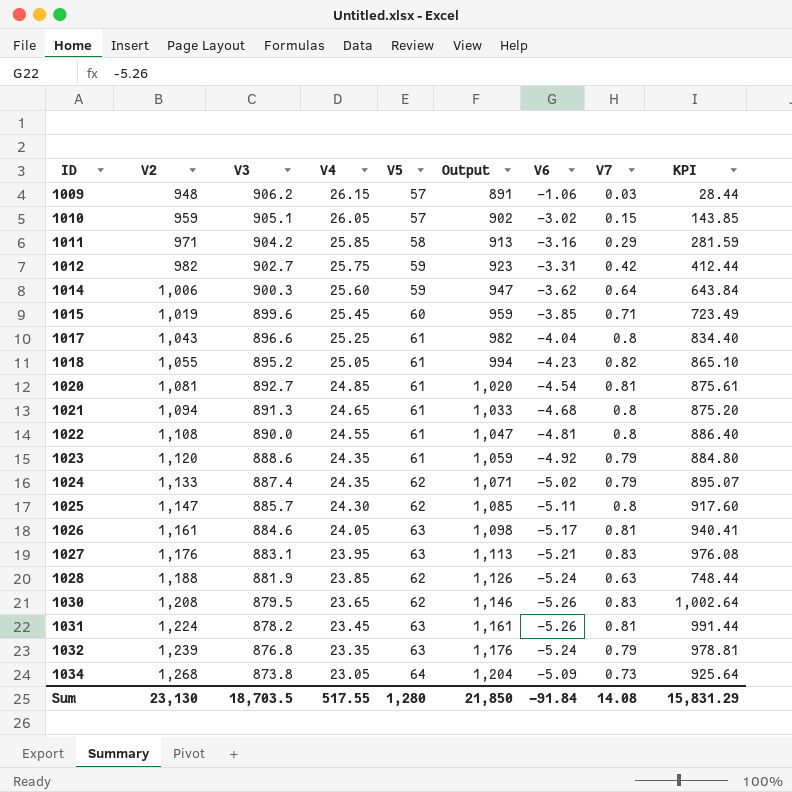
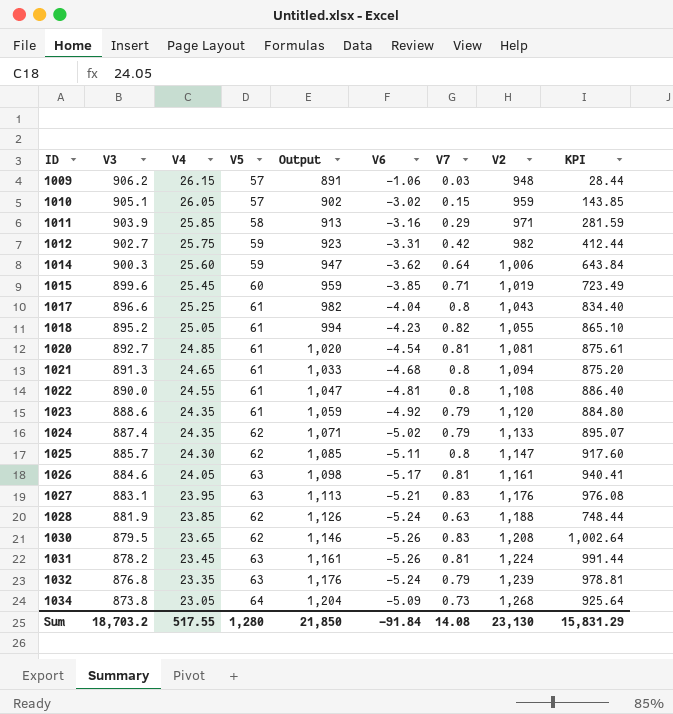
column V2 | position: 2 -> 8
1011 | V3: 904.2 -> 903.9
Sum | V3: 18,703.5 -> 18,703.2

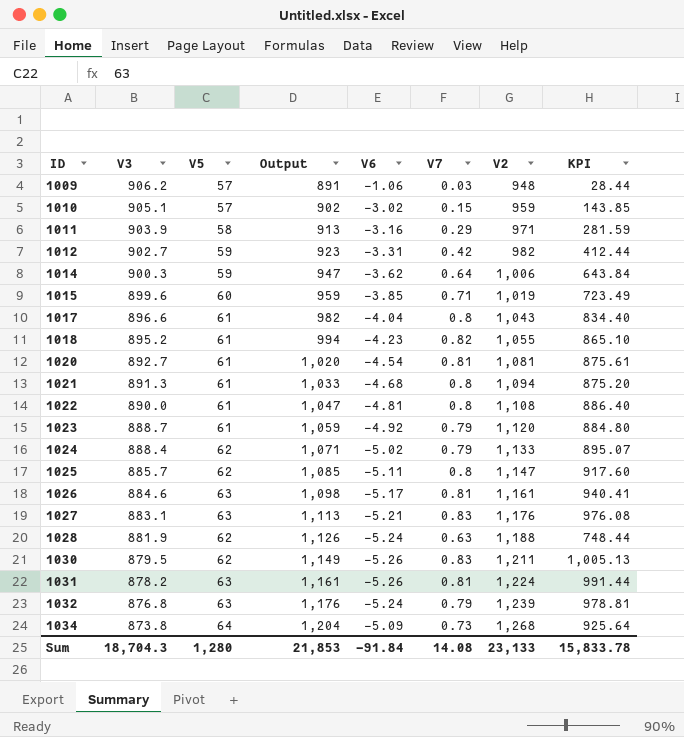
column V4 | position: 3 -> none
1023 | V3: 888.6 -> 888.7
1024 | V3: 887.4 -> 888.4
1030 | Output: 1,146 -> 1,149
1030 | V2: 1,208 -> 1,211
1030 | KPI: 1,002.64 -> 1,005.13
Sum | V3: 18,703.2 -> 18,704.3
Sum | Output: 21,850 -> 21,853
Sum | V2: 23,130 -> 23,133
Sum | KPI: 15,831.29 -> 15,833.78

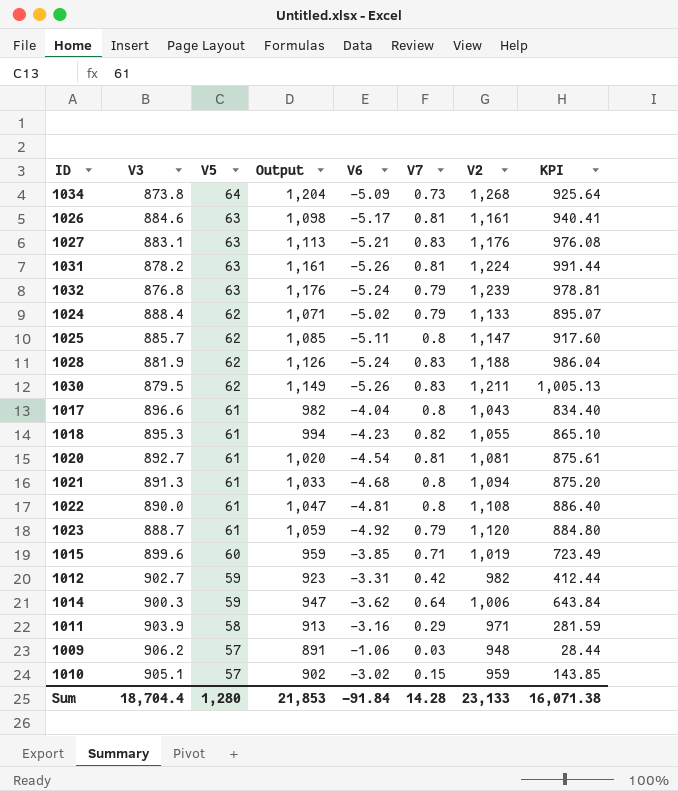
row order: ID ascending -> V5 descending
1028 | V7: 0.63 -> 0.83
1028 | KPI: 748.44 -> 986.04
1018 | V3: 895.2 -> 895.3
Sum | V3: 18,704.3 -> 18,704.4
Sum | V7: 14.08 -> 14.28
Sum | KPI: 15,833.78 -> 16,071.38

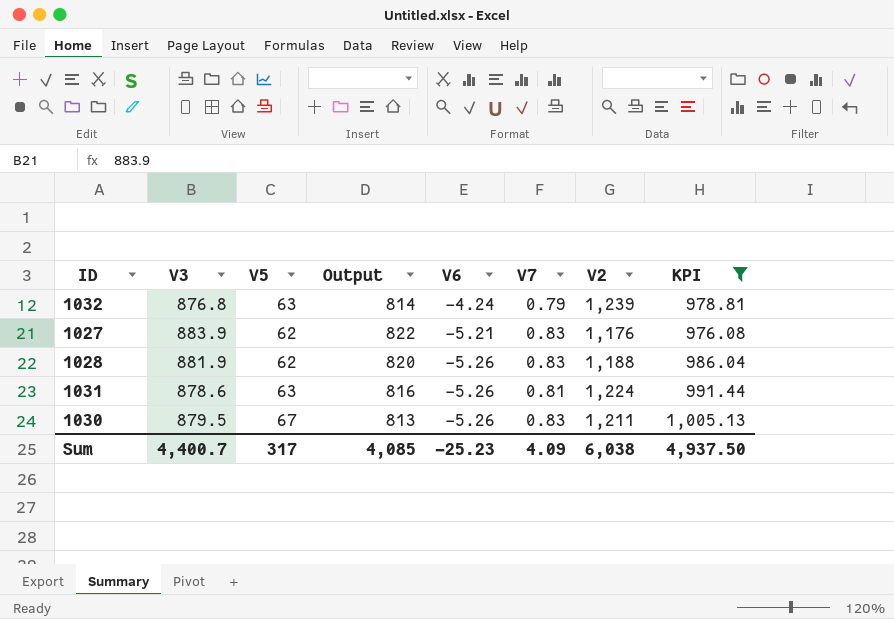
filter: none -> KPI >= 976.08
row order: V5 descending -> V6 descending
column Output | formula: [V2] - [V5] -> [V3] - [V5]
1032 | V6: -5.24 -> -4.24
1027 | V3: 883.1 -> 883.9
1027 | V5: 63 -> 62
1028 | V6: -5.24 -> -5.26
1031 | V3: 878.2 -> 878.6
1030 | V5: 62 -> 67
Sum | V3: 18,704.4 -> 4,400.7
Sum | V5: 1,280 -> 317
Sum | Output: 21,853 -> 4,085
Sum | V6: -91.84 -> -25.23
Sum | V7: 14.28 -> 4.09
Sum | V2: 23,133 -> 6,038
Sum | KPI: 16,071.38 -> 4,937.50

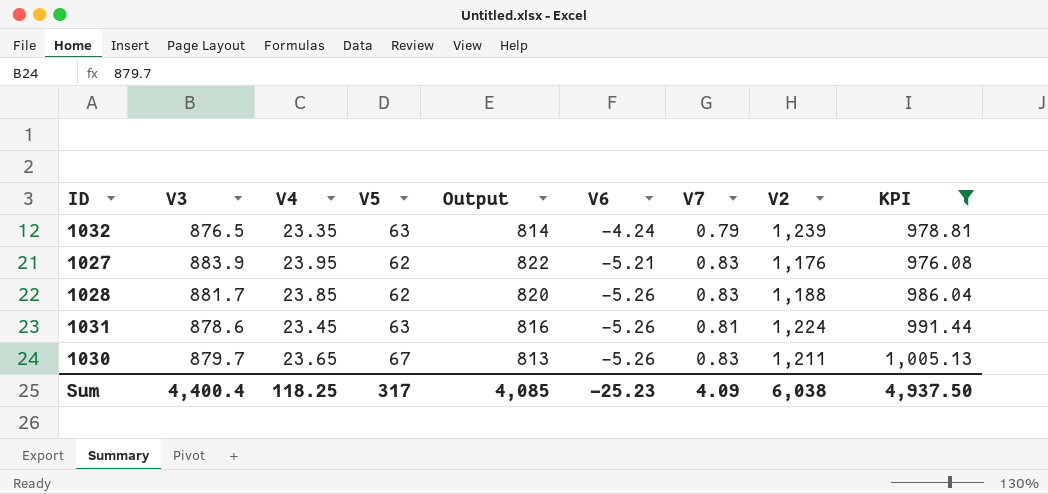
column V4 | position: none -> 3
1032 | V3: 876.8 -> 876.5
1028 | V3: 881.9 -> 881.7
1030 | V3: 879.5 -> 879.7
Sum | V3: 4,400.7 -> 4,400.4

